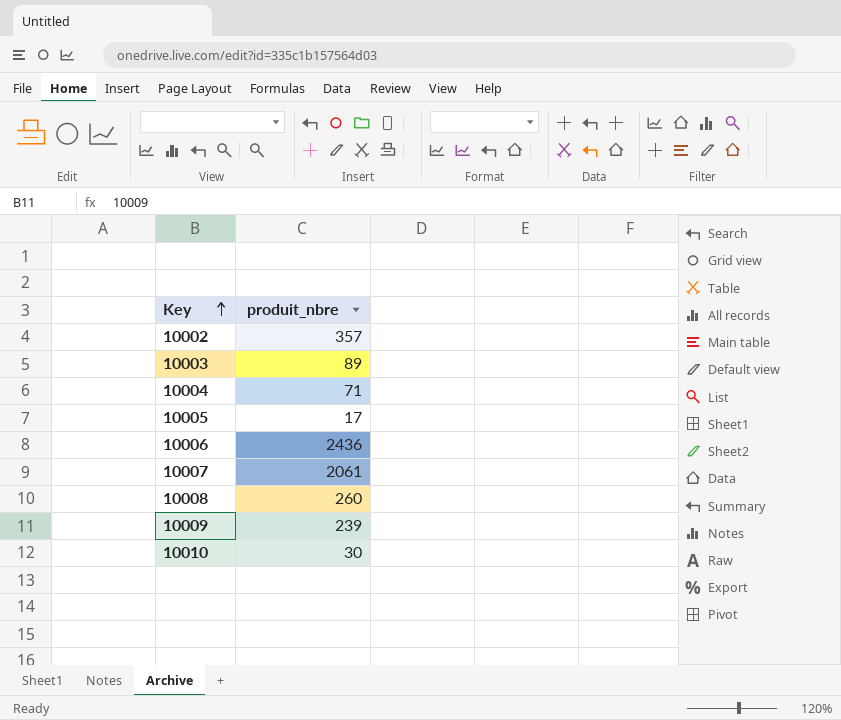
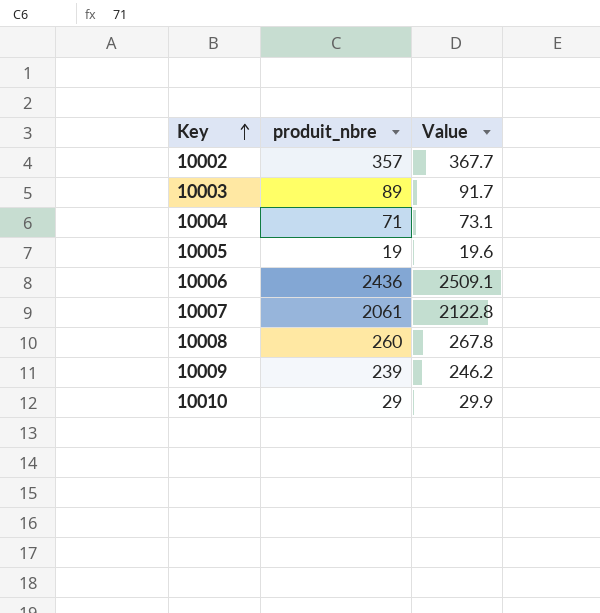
column Value | formula: none -> [produit_nbre] * 1.03
10005 | produit_nbre: 17 -> 19
10010 | produit_nbre: 30 -> 29

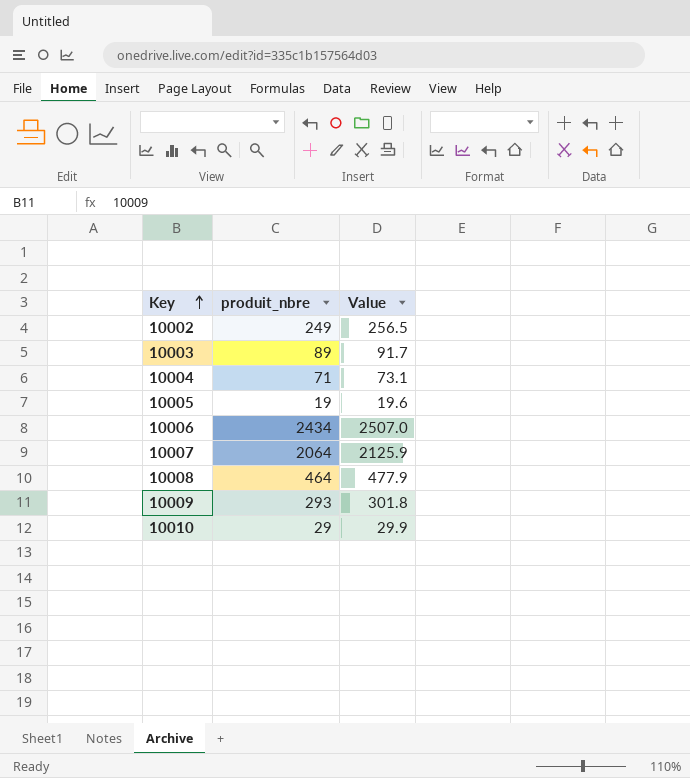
10002 | produit_nbre: 357 -> 249
10002 | Value: 367.7 -> 256.5
10006 | produit_nbre: 2436 -> 2434
10006 | Value: 2509.1 -> 2507.0
10007 | produit_nbre: 2061 -> 2064
10007 | Value: 2122.8 -> 2125.9
10008 | produit_nbre: 260 -> 464
10008 | Value: 267.8 -> 477.9
10009 | produit_nbre: 239 -> 293
10009 | Value: 246.2 -> 301.8

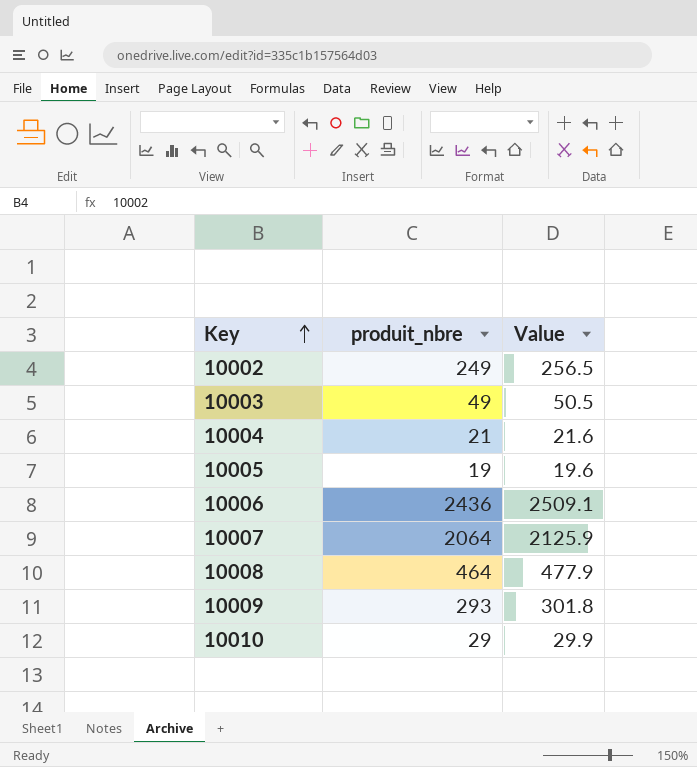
10003 | produit_nbre: 89 -> 49
10003 | Value: 91.7 -> 50.5
10004 | produit_nbre: 71 -> 21
10004 | Value: 73.1 -> 21.6
10006 | produit_nbre: 2434 -> 2436
10006 | Value: 2507.0 -> 2509.1

